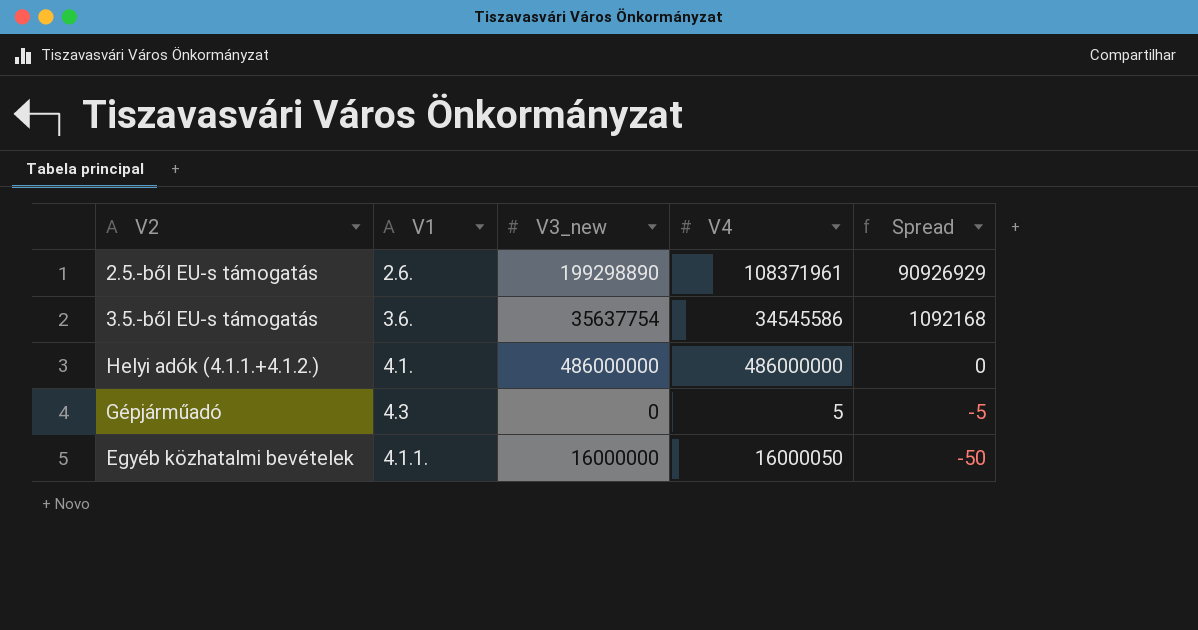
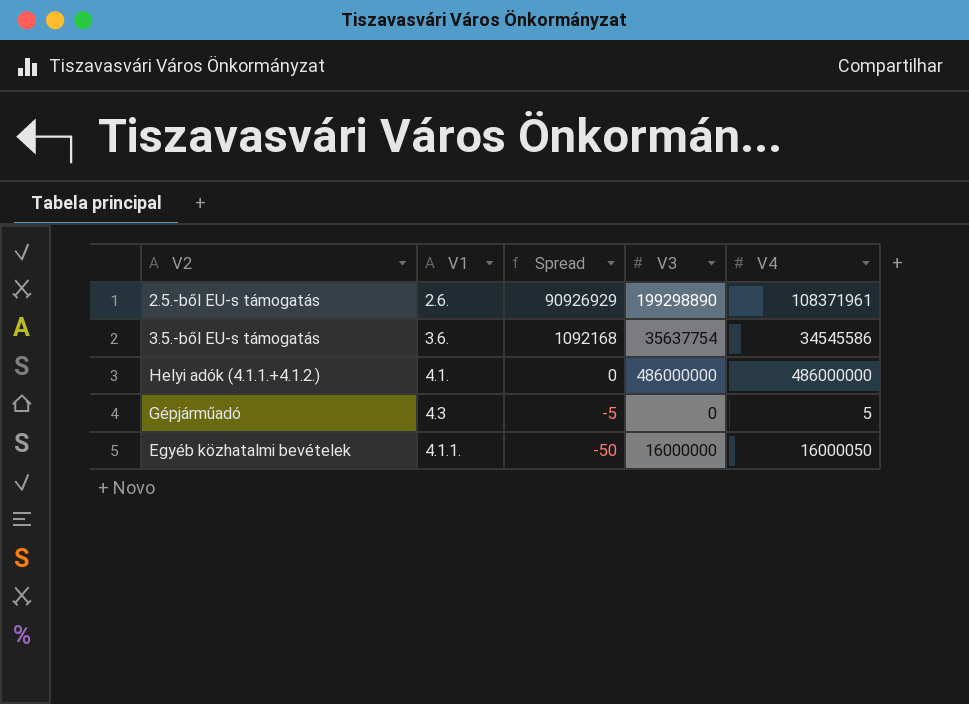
column Spread | position: 5 -> 3
column name: V3_new -> V3

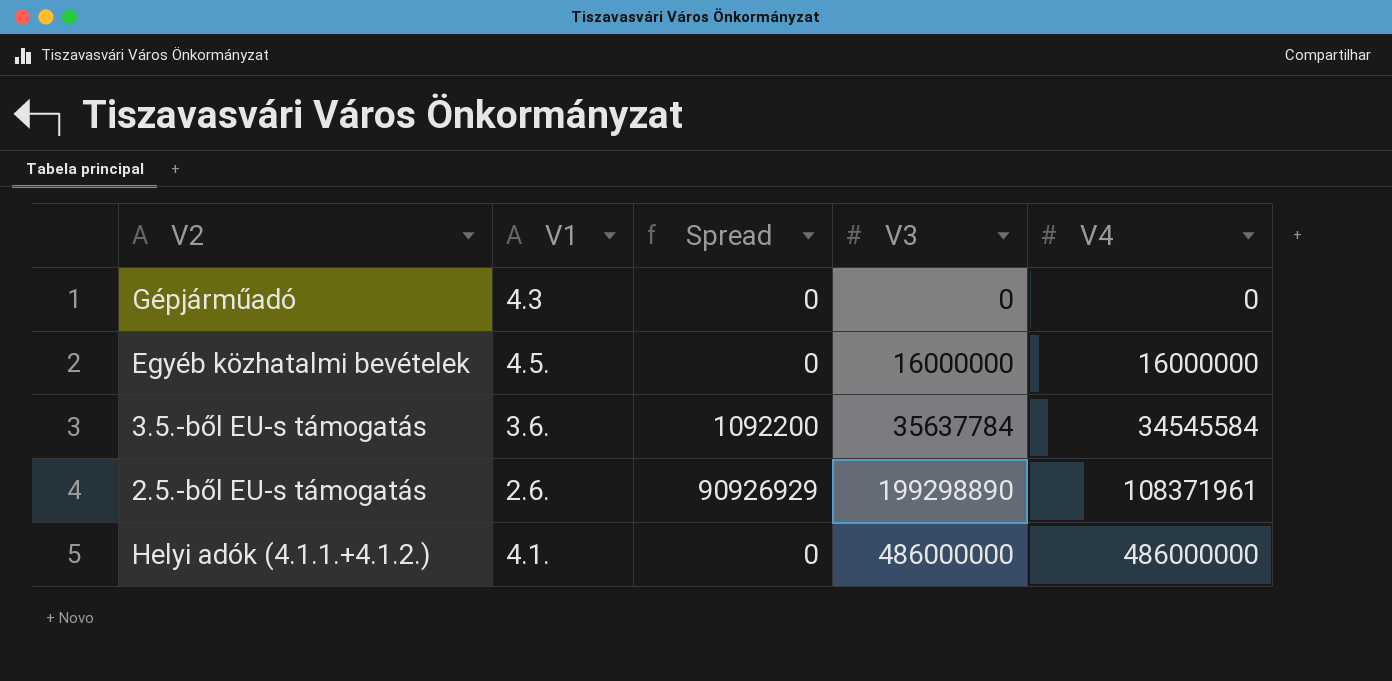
row order: Spread descending -> V3 ascending
Gépjárműadó | Spread: -5 -> 0
Gépjárműadó | V4: 5 -> 0
Egyéb közhatalmi bevételek | V1: 4.1.1. -> 4.5.
Egyéb közhatalmi bevételek | Spread: -50 -> 0
Egyéb közhatalmi bevételek | V4: 16000050 -> 16000000
3.5.-ből EU-s támogatás | Spread: 1092168 -> 1092200
3.5.-ből EU-s támogatás | V3: 35637754 -> 35637784
3.5.-ből EU-s támogatás | V4: 34545586 -> 34545584

